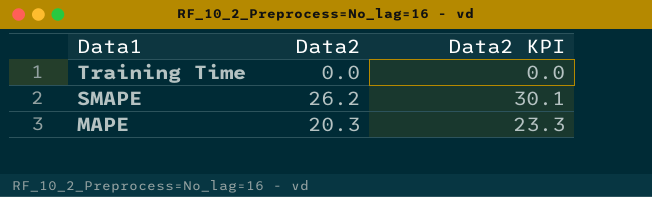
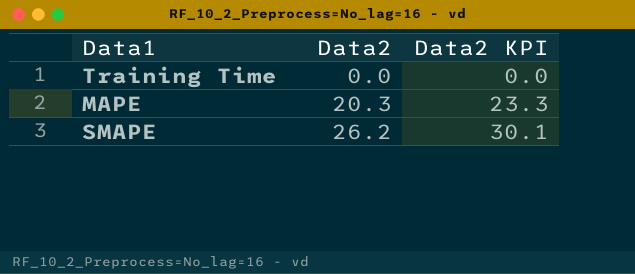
row order: Data1 descending -> Data2 ascending

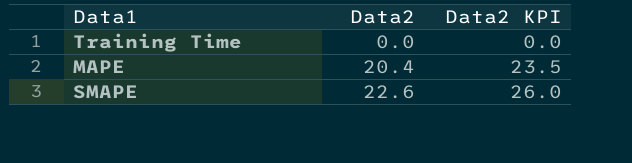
MAPE | Data2: 20.3 -> 20.4
MAPE | Data2 KPI: 23.3 -> 23.5
SMAPE | Data2: 26.2 -> 22.6
SMAPE | Data2 KPI: 30.1 -> 26.0

